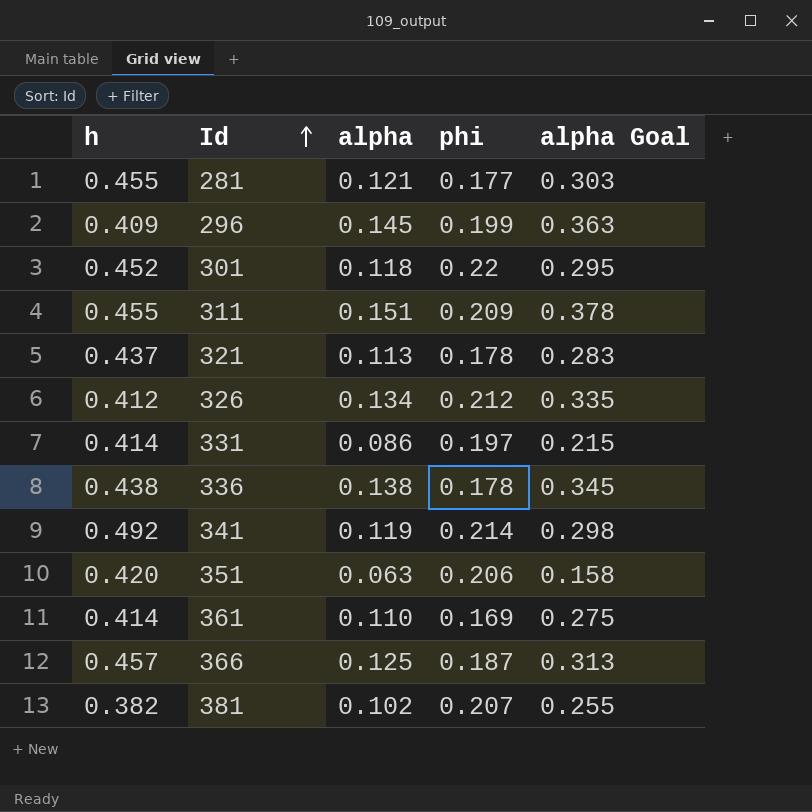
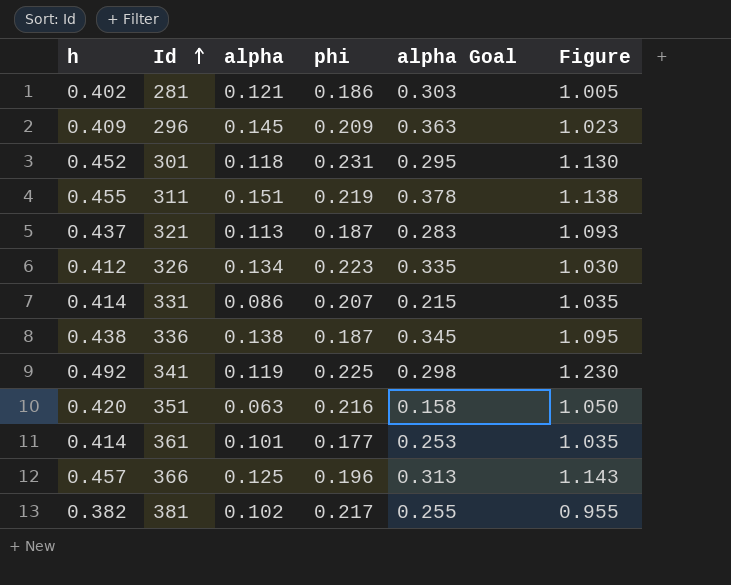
column Figure | formula: none -> [h] * 2.5
281 | h: 0.455 -> 0.402
281 | phi: 0.177 -> 0.186
296 | phi: 0.199 -> 0.209
301 | phi: 0.22 -> 0.231
311 | phi: 0.209 -> 0.219
321 | phi: 0.178 -> 0.187
326 | phi: 0.212 -> 0.223
331 | phi: 0.197 -> 0.207
336 | phi: 0.178 -> 0.187
341 | phi: 0.214 -> 0.225
351 | phi: 0.206 -> 0.216
361 | alpha: 0.110 -> 0.101
361 | phi: 0.169 -> 0.177
361 | alpha Goal: 0.275 -> 0.253
366 | phi: 0.187 -> 0.196
381 | phi: 0.207 -> 0.217

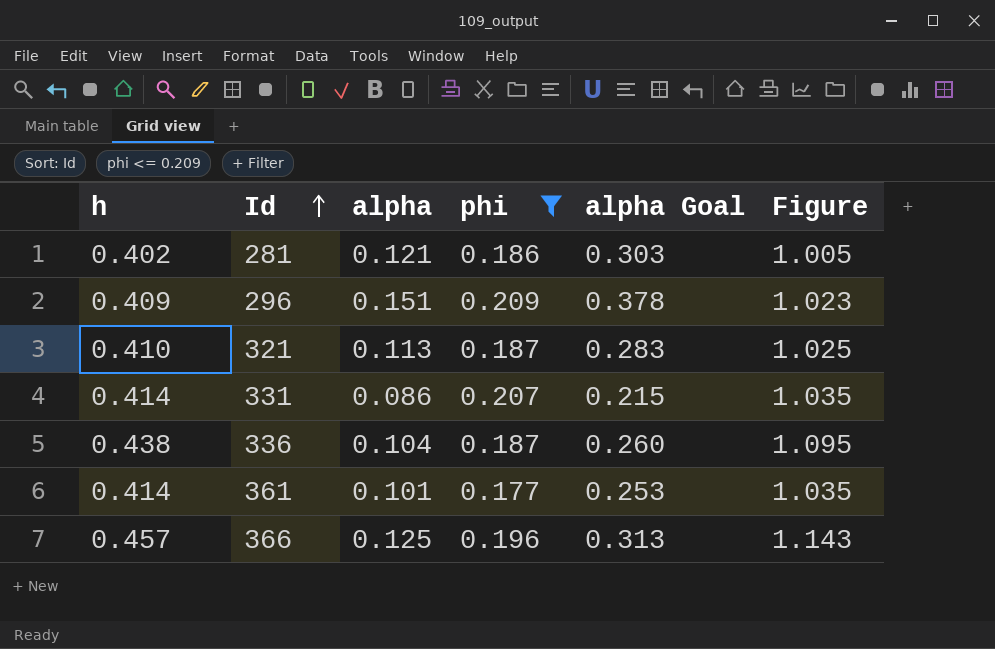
filter: none -> phi <= 0.209
296 | alpha: 0.145 -> 0.151
296 | alpha Goal: 0.363 -> 0.378
321 | h: 0.437 -> 0.410
321 | Figure: 1.093 -> 1.025
336 | alpha: 0.138 -> 0.104
336 | alpha Goal: 0.345 -> 0.260

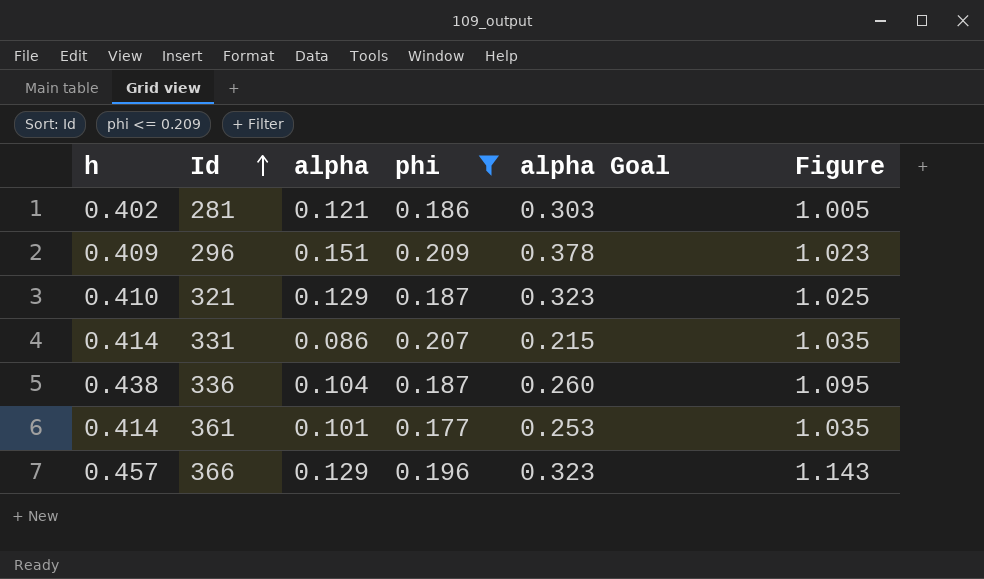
321 | alpha: 0.113 -> 0.129
321 | alpha Goal: 0.283 -> 0.323
366 | alpha: 0.125 -> 0.129
366 | alpha Goal: 0.313 -> 0.323

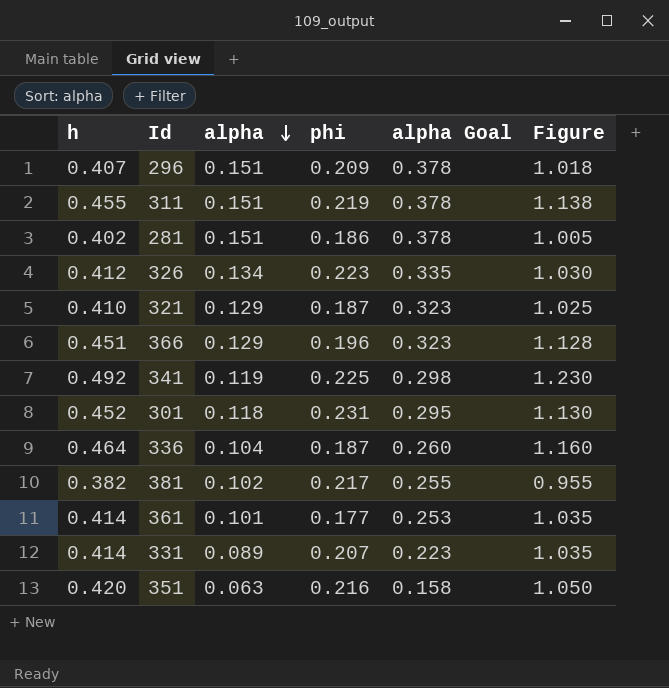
filter: phi <= 0.209 -> none
row order: Id ascending -> alpha descending
296 | h: 0.409 -> 0.407
296 | Figure: 1.023 -> 1.018
281 | alpha: 0.121 -> 0.151
281 | alpha Goal: 0.303 -> 0.378
366 | h: 0.457 -> 0.451
366 | Figure: 1.143 -> 1.128
336 | h: 0.438 -> 0.464
336 | Figure: 1.095 -> 1.160
331 | alpha: 0.086 -> 0.089
331 | alpha Goal: 0.215 -> 0.223

